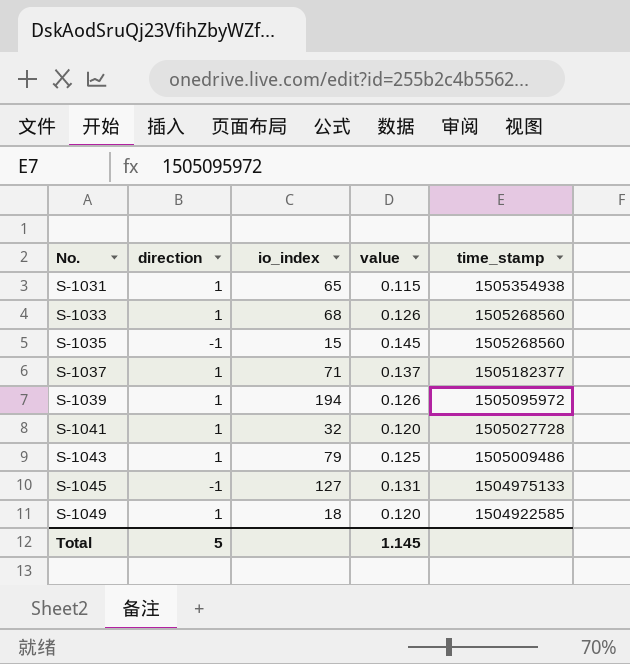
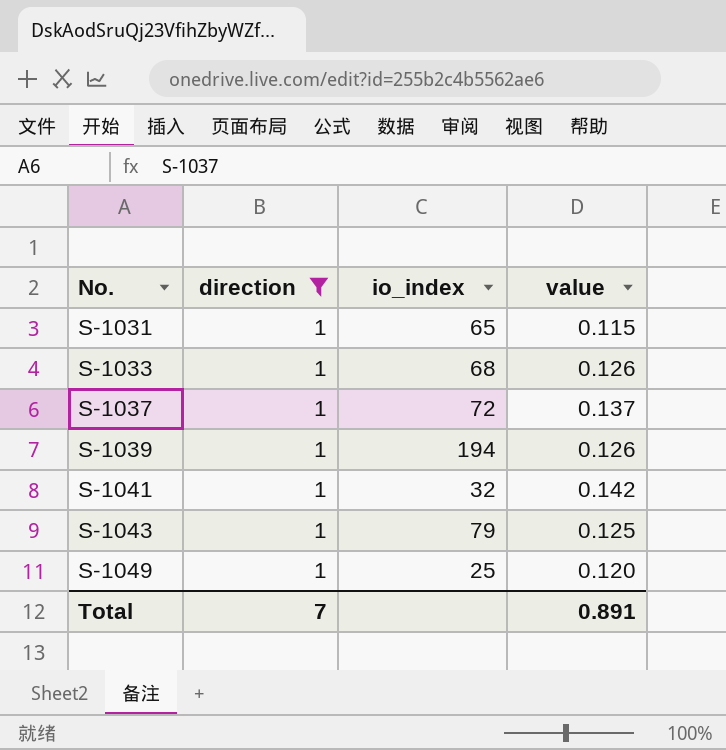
filter: none -> direction = 1
column time_stamp | position: 5 -> none
S-1037 | io_index: 71 -> 72
S-1041 | value: 0.120 -> 0.142
S-1049 | io_index: 18 -> 25
Total | direction: 5 -> 7
Total | value: 1.145 -> 0.891

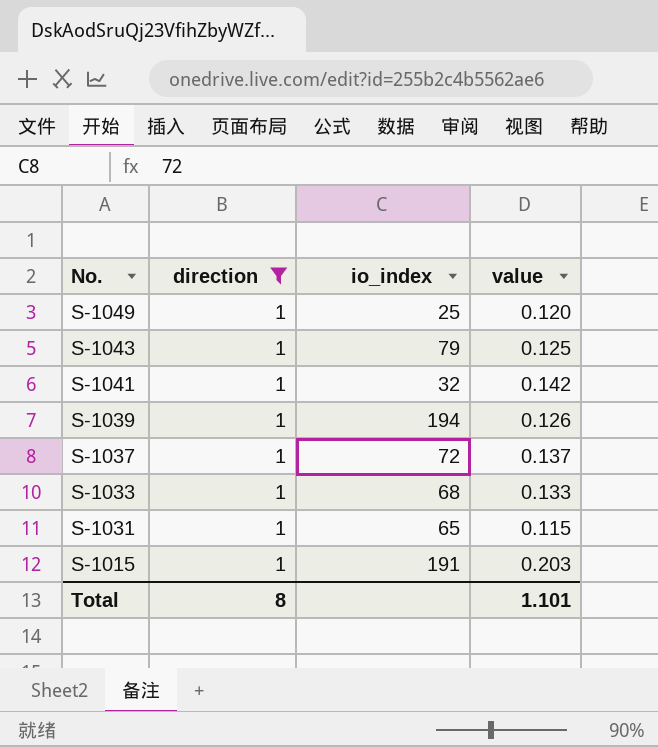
row order: No. ascending -> No. descending
S-1033 | value: 0.126 -> 0.133
row S-1015: none -> 1 | 191 | 0.203
Total | direction: 7 -> 8
Total | value: 0.891 -> 1.101

